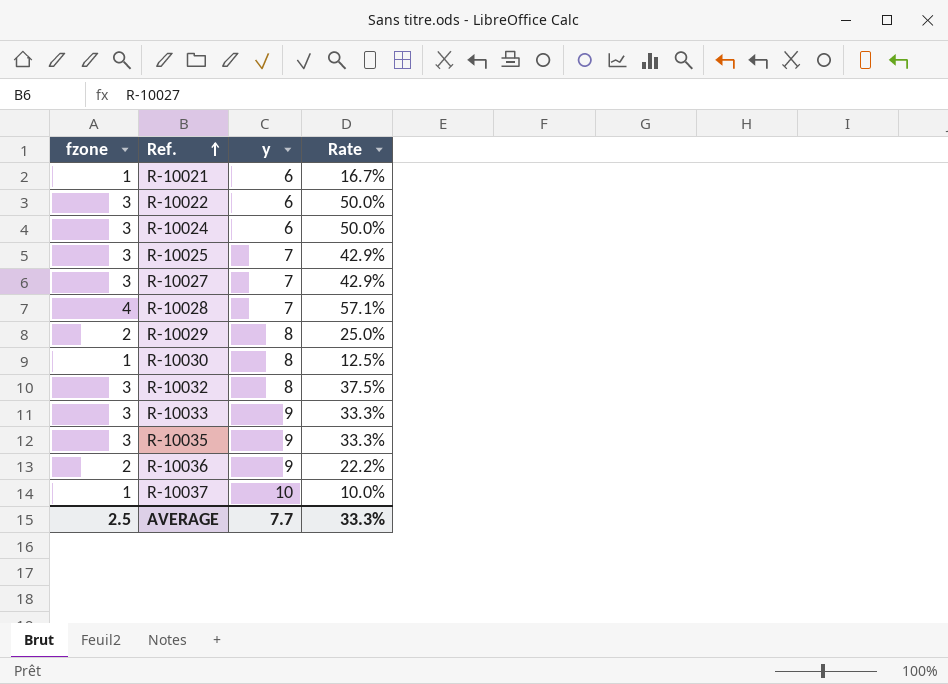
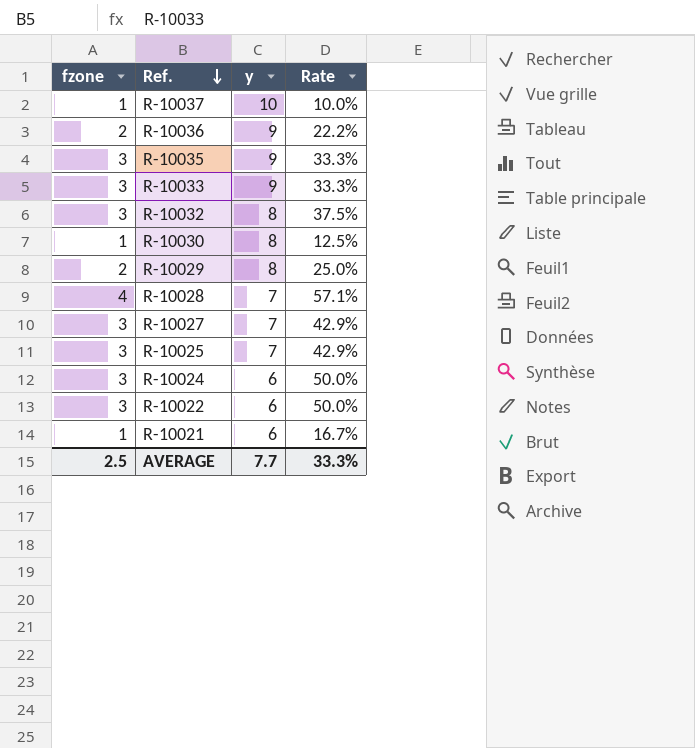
row order: Ref. ascending -> Ref. descending

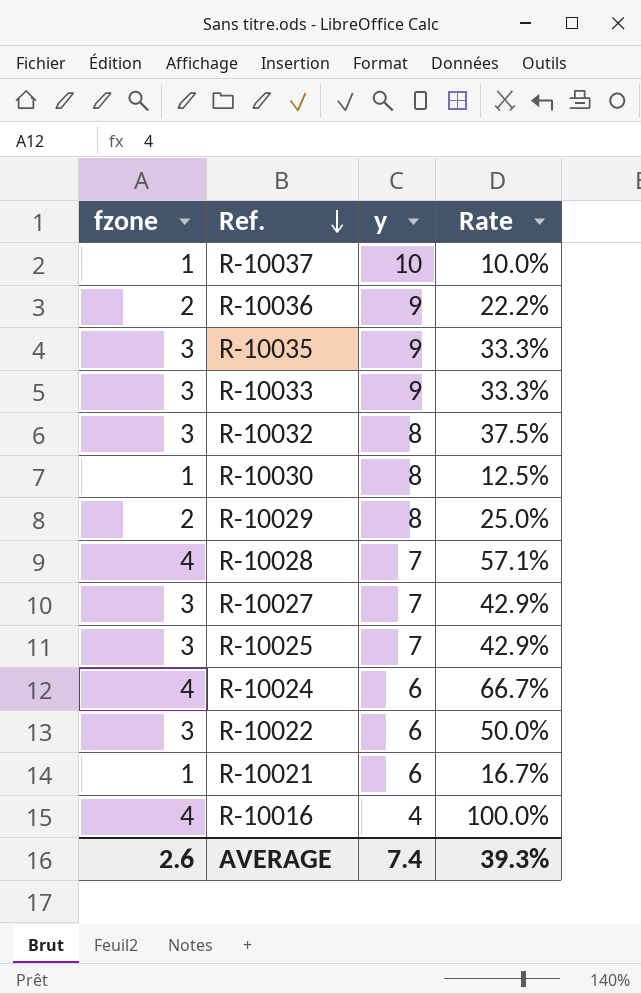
R-10024 | fzone: 3 -> 4
R-10024 | Rate: 50.0% -> 66.7%
row R-10016: none -> 4 | 4 | 100.0%
AVERAGE | fzone: 2.5 -> 2.6
AVERAGE | y: 7.7 -> 7.4
AVERAGE | Rate: 33.3% -> 39.3%

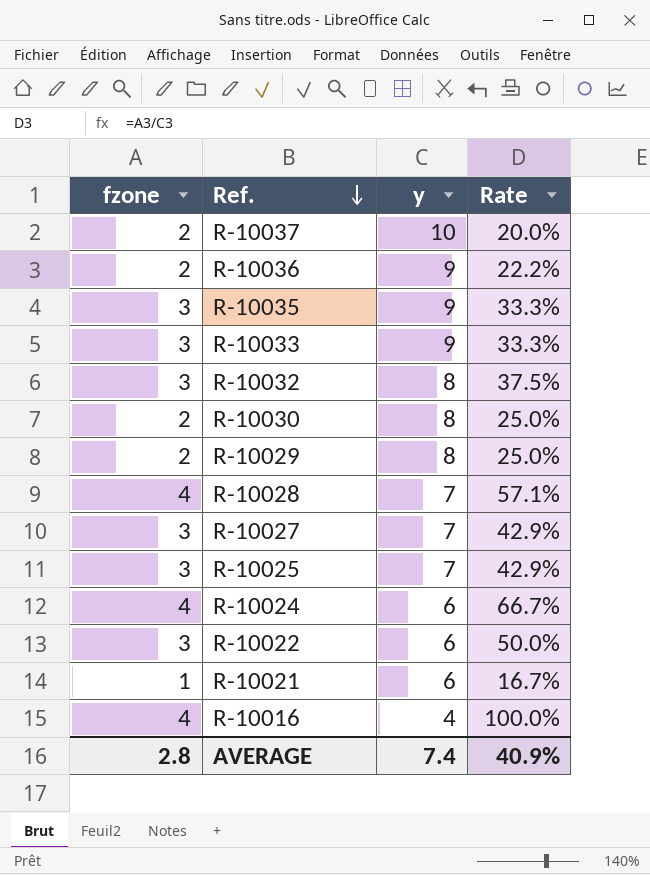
R-10037 | fzone: 1 -> 2
R-10037 | Rate: 10.0% -> 20.0%
R-10030 | fzone: 1 -> 2
R-10030 | Rate: 12.5% -> 25.0%
AVERAGE | fzone: 2.6 -> 2.8
AVERAGE | Rate: 39.3% -> 40.9%

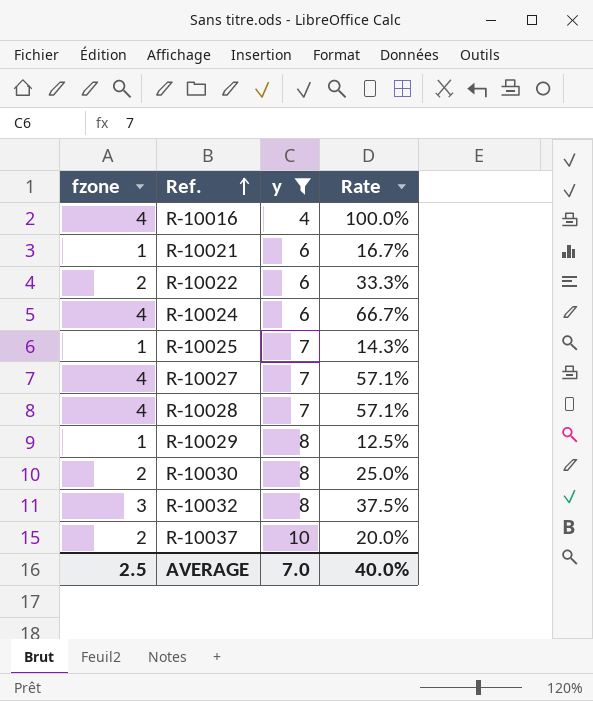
filter: none -> y != 9
row order: Ref. descending -> Ref. ascending
R-10022 | fzone: 3 -> 2
R-10022 | Rate: 50.0% -> 33.3%
R-10025 | fzone: 3 -> 1
R-10025 | Rate: 42.9% -> 14.3%
R-10027 | fzone: 3 -> 4
R-10027 | Rate: 42.9% -> 57.1%
R-10029 | fzone: 2 -> 1
R-10029 | Rate: 25.0% -> 12.5%
AVERAGE | fzone: 2.8 -> 2.5
AVERAGE | y: 7.4 -> 7.0
AVERAGE | Rate: 40.9% -> 40.0%

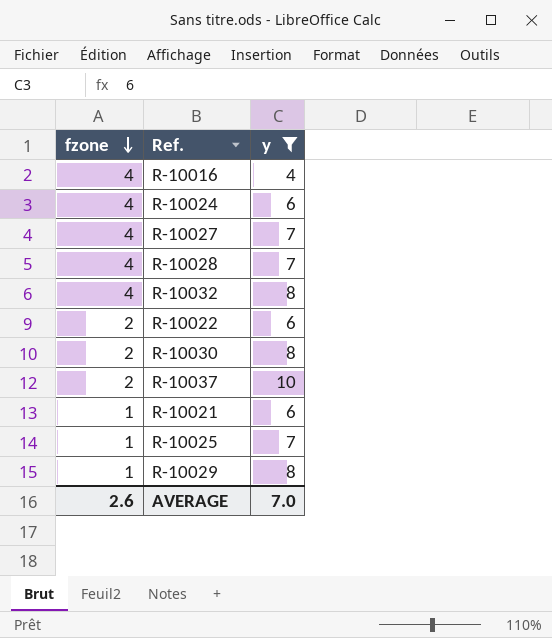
row order: Ref. ascending -> fzone descending
column Rate | formula: [fzone] / [y] -> none
R-10032 | fzone: 3 -> 4
AVERAGE | fzone: 2.5 -> 2.6

